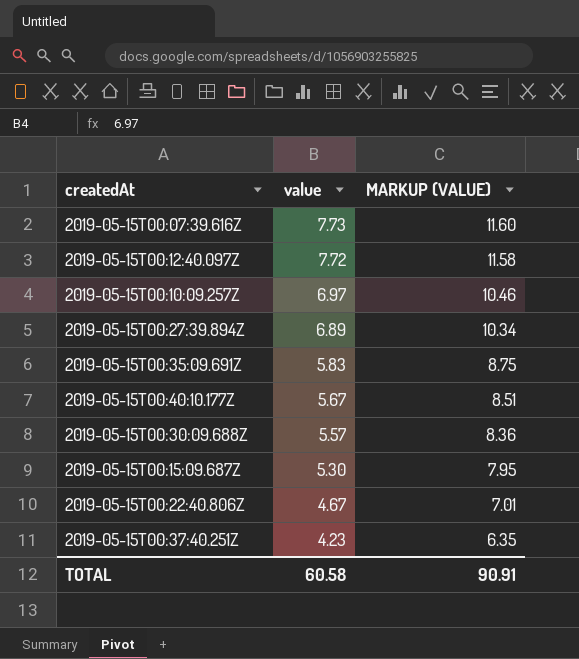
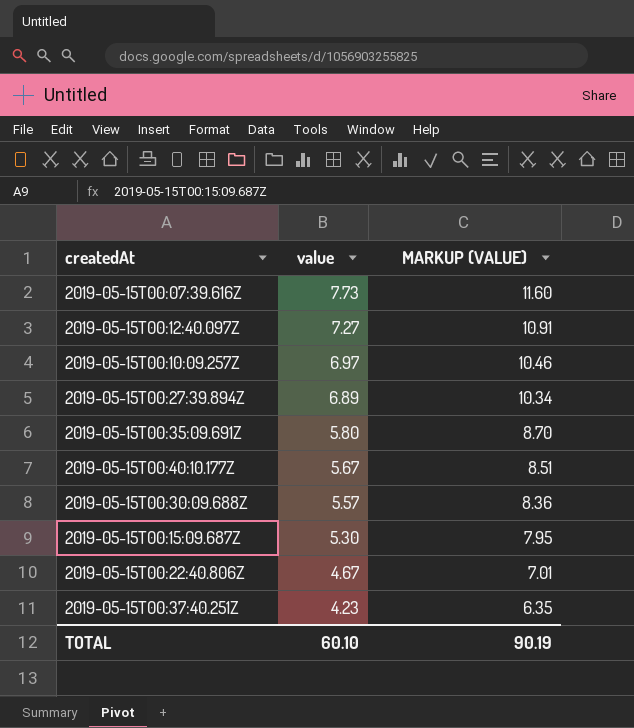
2019-05-15T00:12:40.097Z | value: 7.72 -> 7.27
2019-05-15T00:12:40.097Z | MARKUP (VALUE): 11.58 -> 10.91
2019-05-15T00:35:09.691Z | value: 5.83 -> 5.80
2019-05-15T00:35:09.691Z | MARKUP (VALUE): 8.75 -> 8.70
TOTAL | value: 60.58 -> 60.10
TOTAL | MARKUP (VALUE): 90.91 -> 90.19

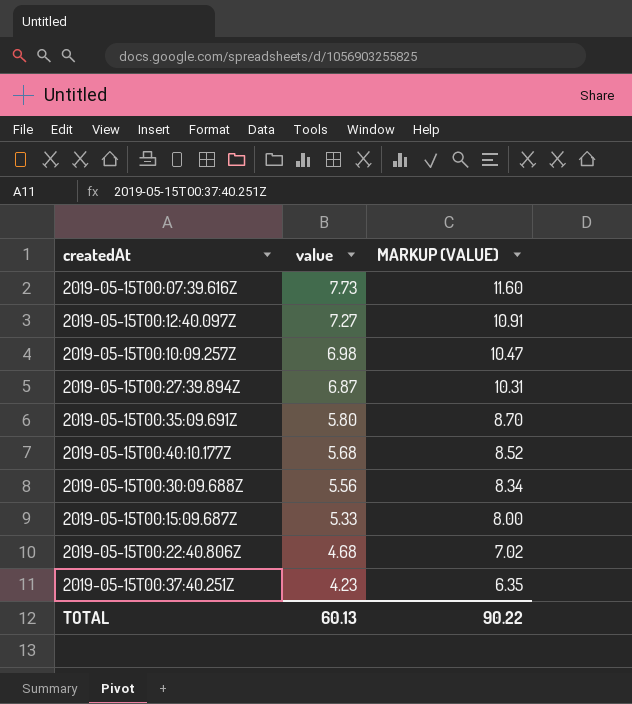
2019-05-15T00:10:09.257Z | value: 6.97 -> 6.98
2019-05-15T00:10:09.257Z | MARKUP (VALUE): 10.46 -> 10.47
2019-05-15T00:27:39.894Z | value: 6.89 -> 6.87
2019-05-15T00:27:39.894Z | MARKUP (VALUE): 10.34 -> 10.31
2019-05-15T00:40:10.177Z | value: 5.67 -> 5.68
2019-05-15T00:40:10.177Z | MARKUP (VALUE): 8.51 -> 8.52
2019-05-15T00:30:09.688Z | value: 5.57 -> 5.56
2019-05-15T00:30:09.688Z | MARKUP (VALUE): 8.36 -> 8.34
2019-05-15T00:15:09.687Z | value: 5.30 -> 5.33
2019-05-15T00:15:09.687Z | MARKUP (VALUE): 7.95 -> 8.00
2019-05-15T00:22:40.806Z | value: 4.67 -> 4.68
2019-05-15T00:22:40.806Z | MARKUP (VALUE): 7.01 -> 7.02
TOTAL | value: 60.10 -> 60.13
TOTAL | MARKUP (VALUE): 90.19 -> 90.22

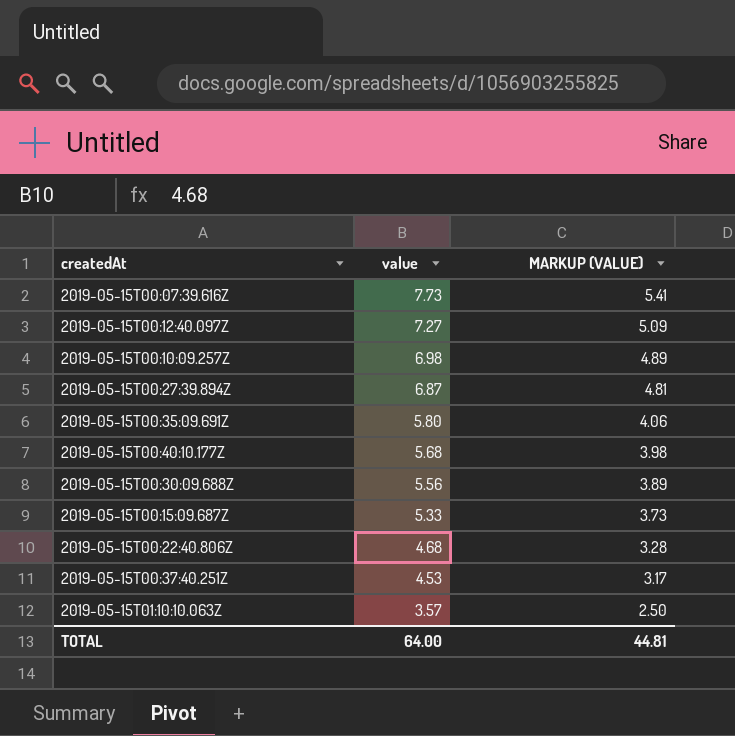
column MARKUP (VALUE) | formula: [value] * 1.5 -> [value] * 0.7
2019-05-15T00:37:40.251Z | value: 4.23 -> 4.53
row 2019-05-15T01:10:10.063Z: none -> 3.57 | 2.50
TOTAL | value: 60.13 -> 64.00
TOTAL | MARKUP (VALUE): 90.22 -> 44.81

